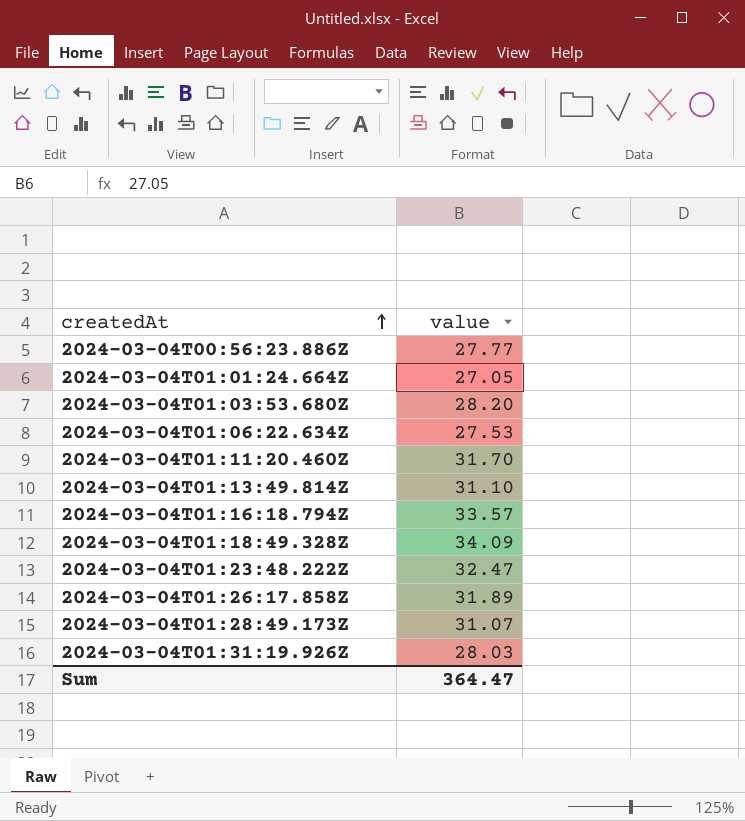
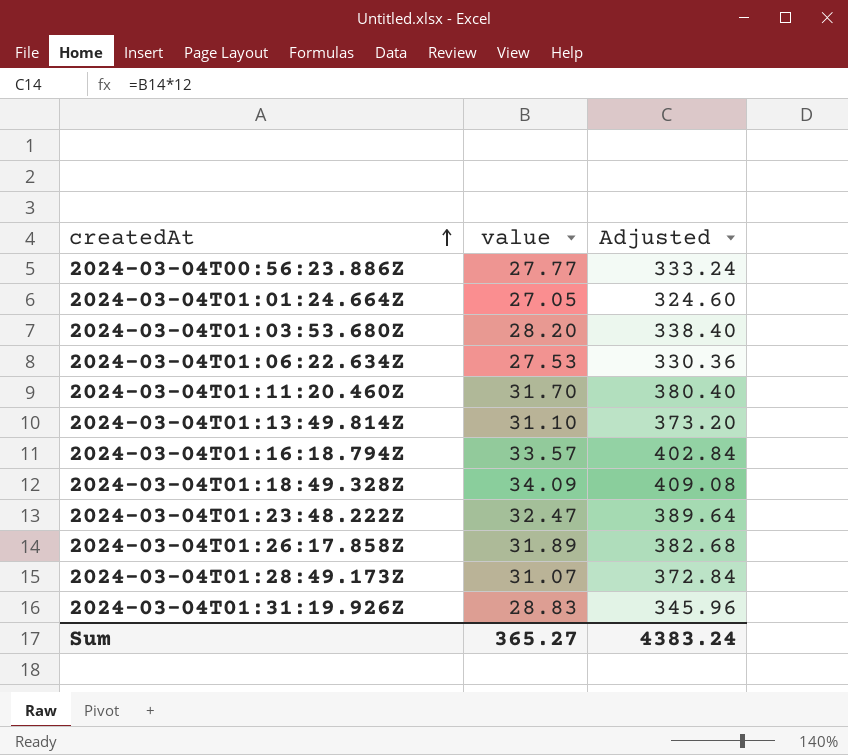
column Adjusted | formula: none -> [value] * 12
2024-03-04T01:31:19.926Z | value: 28.03 -> 28.83
Sum | value: 364.47 -> 365.27

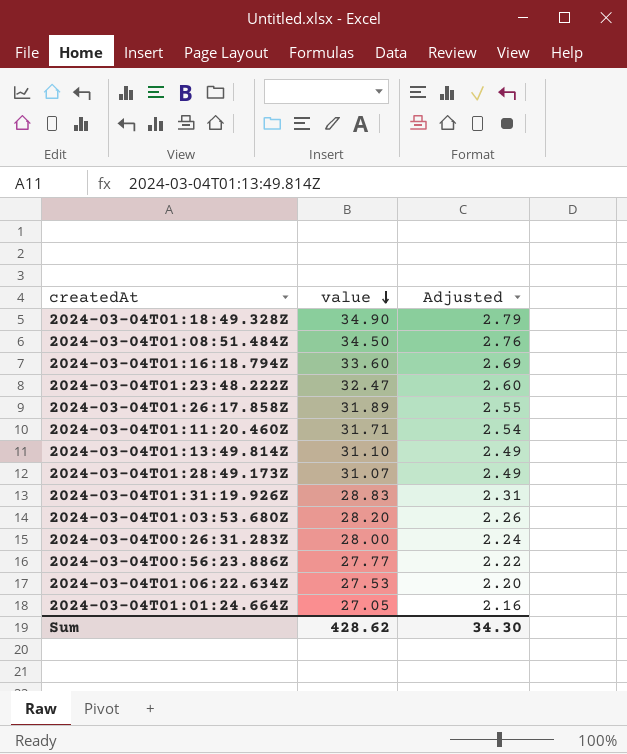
row order: createdAt ascending -> value descending
column Adjusted | formula: [value] * 12 -> [value] * 0.08
2024-03-04T01:18:49.328Z | value: 34.09 -> 34.90
row 2024-03-04T01:08:51.484Z: none -> 34.50 | 2.76
2024-03-04T01:16:18.794Z | value: 33.57 -> 33.60
2024-03-04T01:11:20.460Z | value: 31.70 -> 31.71
row 2024-03-04T00:26:31.283Z: none -> 28.00 | 2.24
Sum | value: 365.27 -> 428.62
Sum | Adjusted: 4383.24 -> 34.30

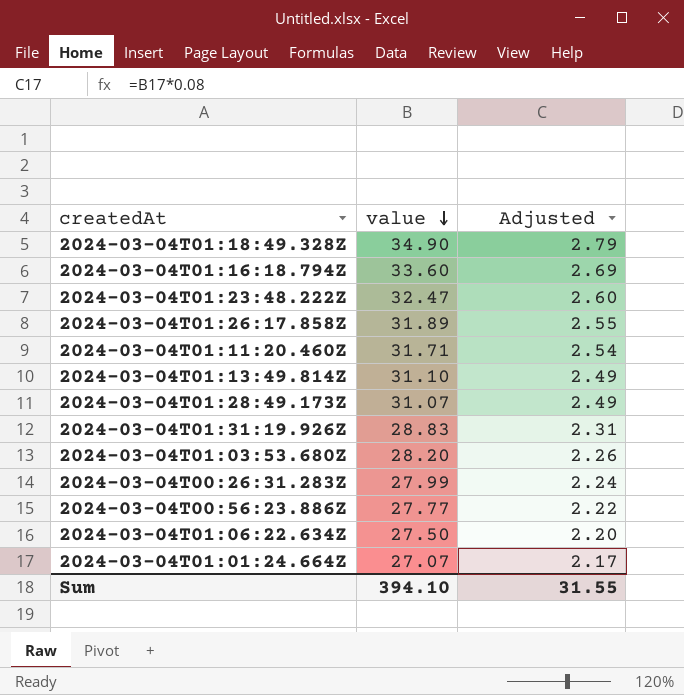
row 2024-03-04T01:08:51.484Z: 34.50 | 2.76 -> none
2024-03-04T00:26:31.283Z | value: 28.00 -> 27.99
2024-03-04T01:06:22.634Z | value: 27.53 -> 27.50
2024-03-04T01:01:24.664Z | value: 27.05 -> 27.07
2024-03-04T01:01:24.664Z | Adjusted: 2.16 -> 2.17
Sum | value: 428.62 -> 394.10
Sum | Adjusted: 34.30 -> 31.55

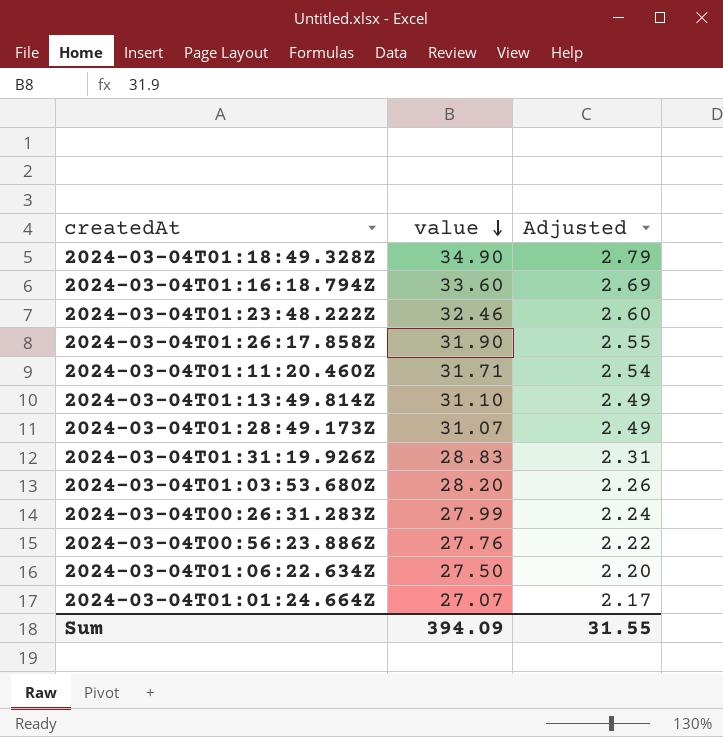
2024-03-04T01:23:48.222Z | value: 32.47 -> 32.46
2024-03-04T01:26:17.858Z | value: 31.89 -> 31.90
2024-03-04T00:56:23.886Z | value: 27.77 -> 27.76
Sum | value: 394.10 -> 394.09

